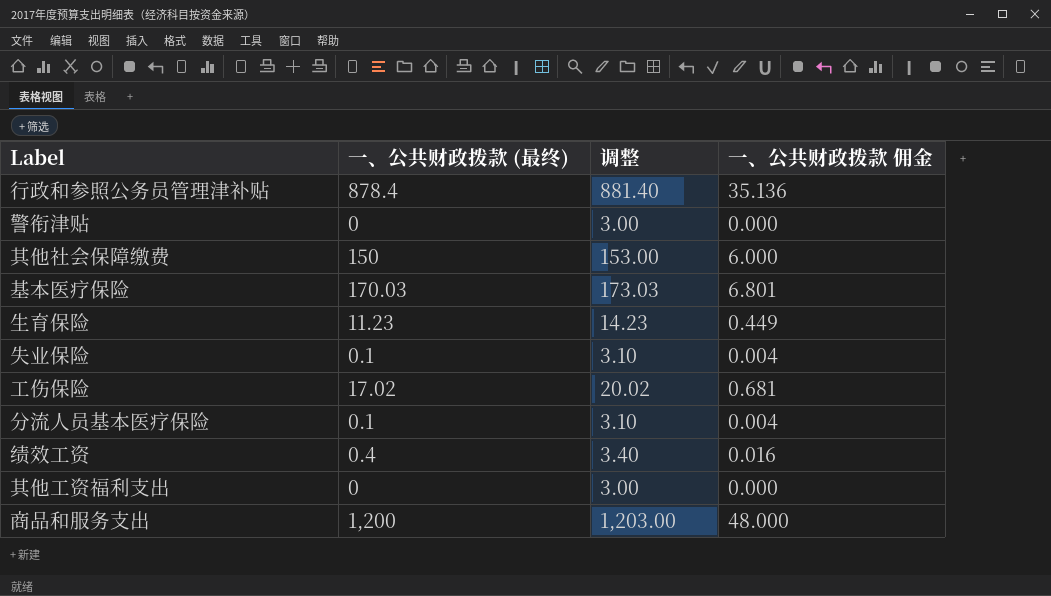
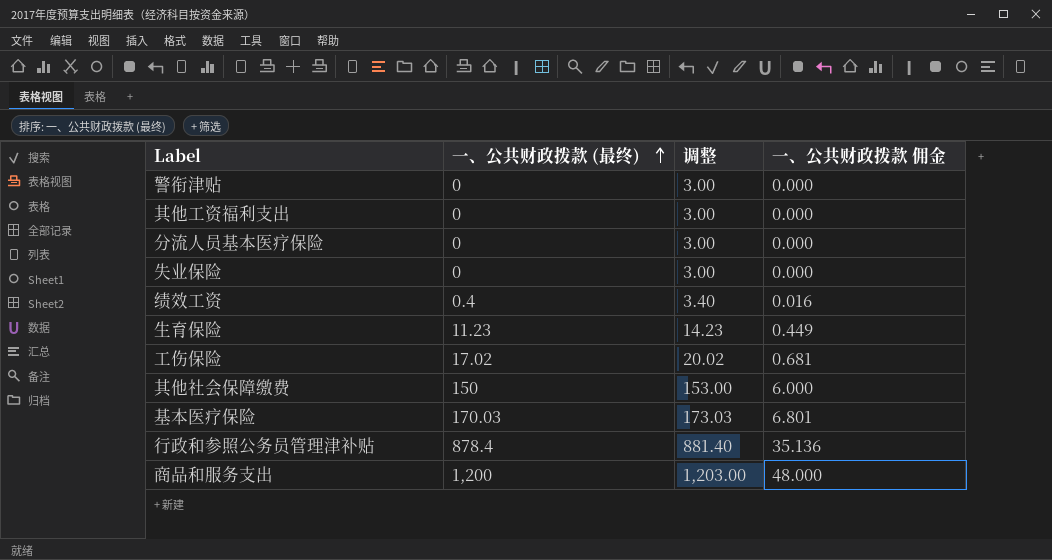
row order: none -> 一、公共财政拨款 (最终) ascending
分流人员基本医疗保险 | 一、公共财政拨款 (最终): 0.1 -> 0
分流人员基本医疗保险 | 调整: 3.10 -> 3.00
分流人员基本医疗保险 | 一、公共财政拨款 佣金: 0.004 -> 0.000
失业保险 | 一、公共财政拨款 (最终): 0.1 -> 0
失业保险 | 调整: 3.10 -> 3.00
失业保险 | 一、公共财政拨款 佣金: 0.004 -> 0.000

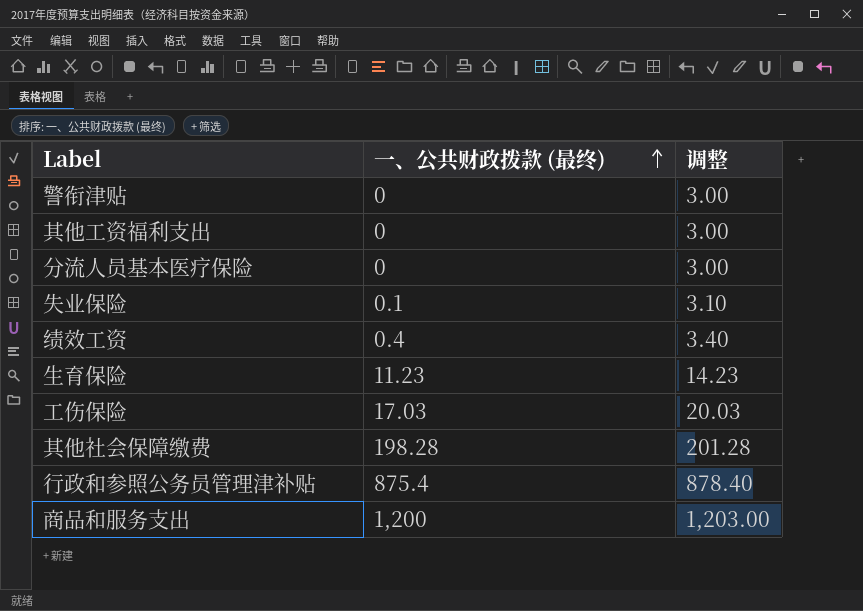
column 一、公共财政拨款 佣金 | formula: [一、公共财政拨款 (最终)] * 0.04 -> none
row 基本医疗保险: 170.03 | 173.03 | 6.801 -> none
失业保险 | 一、公共财政拨款 (最终): 0 -> 0.1
失业保险 | 调整: 3.00 -> 3.10
工伤保险 | 一、公共财政拨款 (最终): 17.02 -> 17.03
工伤保险 | 调整: 20.02 -> 20.03
其他社会保障缴费 | 一、公共财政拨款 (最终): 150 -> 198.28
其他社会保障缴费 | 调整: 153.00 -> 201.28
行政和参照公务员管理津补贴 | 一、公共财政拨款 (最终): 878.4 -> 875.4
行政和参照公务员管理津补贴 | 调整: 881.40 -> 878.40

